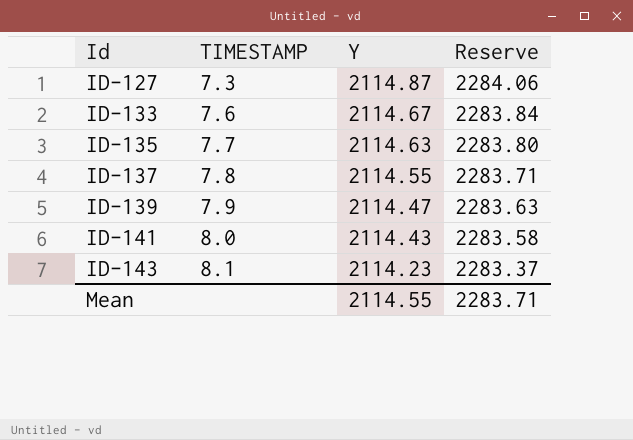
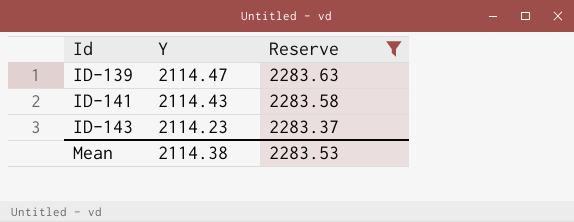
filter: none -> Reserve <= 2283.63
column TIMESTAMP | position: 2 -> none
Mean | Y: 2114.55 -> 2114.38
Mean | Reserve: 2283.71 -> 2283.53

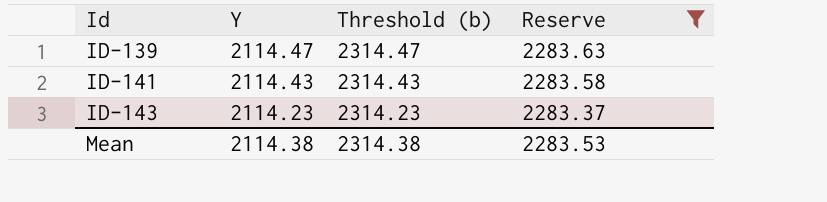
column Threshold (b) | formula: none -> [Y] + 200

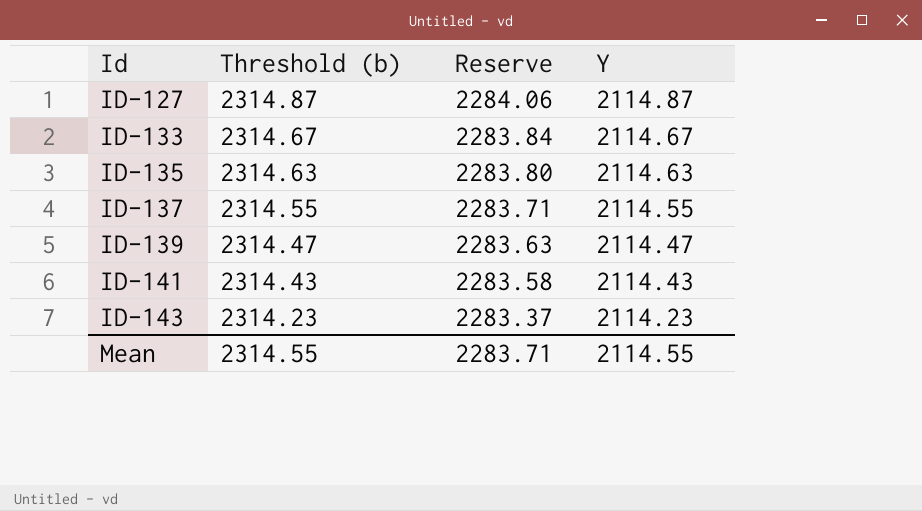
filter: Reserve <= 2283.63 -> none
column Y | position: 2 -> 4
Mean | Threshold (b): 2314.38 -> 2314.55
Mean | Reserve: 2283.53 -> 2283.71
Mean | Y: 2114.38 -> 2114.55

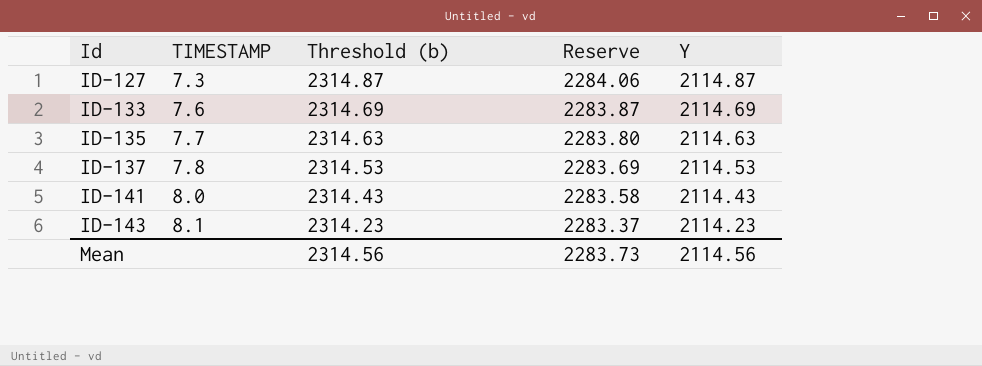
column TIMESTAMP | position: none -> 2
row ID-139: 2314.47 | 2283.63 | 2114.47 -> none
ID-133 | Threshold (b): 2314.67 -> 2314.69
ID-133 | Reserve: 2283.84 -> 2283.87
ID-133 | Y: 2114.67 -> 2114.69
ID-137 | Threshold (b): 2314.55 -> 2314.53
ID-137 | Reserve: 2283.71 -> 2283.69
ID-137 | Y: 2114.55 -> 2114.53
Mean | Threshold (b): 2314.55 -> 2314.56
Mean | Reserve: 2283.71 -> 2283.73
Mean | Y: 2114.55 -> 2114.56

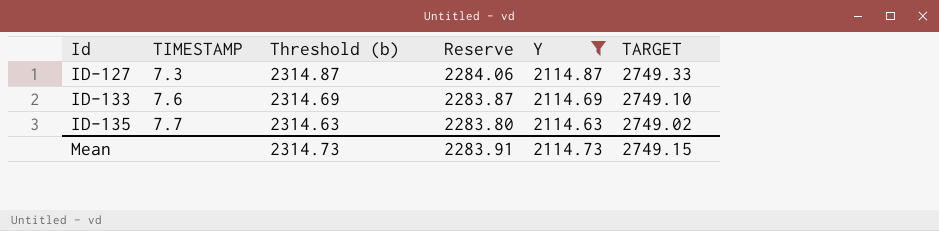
filter: none -> Y >= 2114.63
column TARGET | formula: none -> [Y] * 1.3
Mean | Threshold (b): 2314.56 -> 2314.73
Mean | Reserve: 2283.73 -> 2283.91
Mean | Y: 2114.56 -> 2114.73

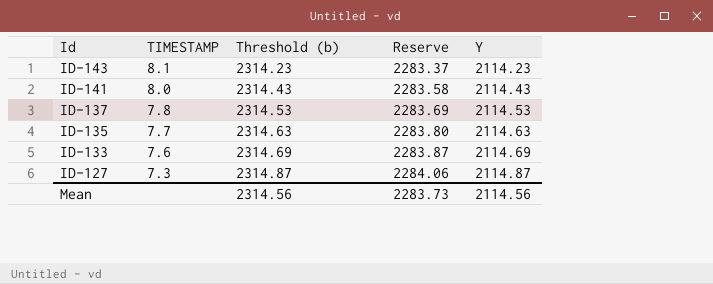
filter: Y >= 2114.63 -> none
row order: Id ascending -> Id descending
column TARGET | formula: [Y] * 1.3 -> none
Mean | Threshold (b): 2314.73 -> 2314.56
Mean | Reserve: 2283.91 -> 2283.73
Mean | Y: 2114.73 -> 2114.56

